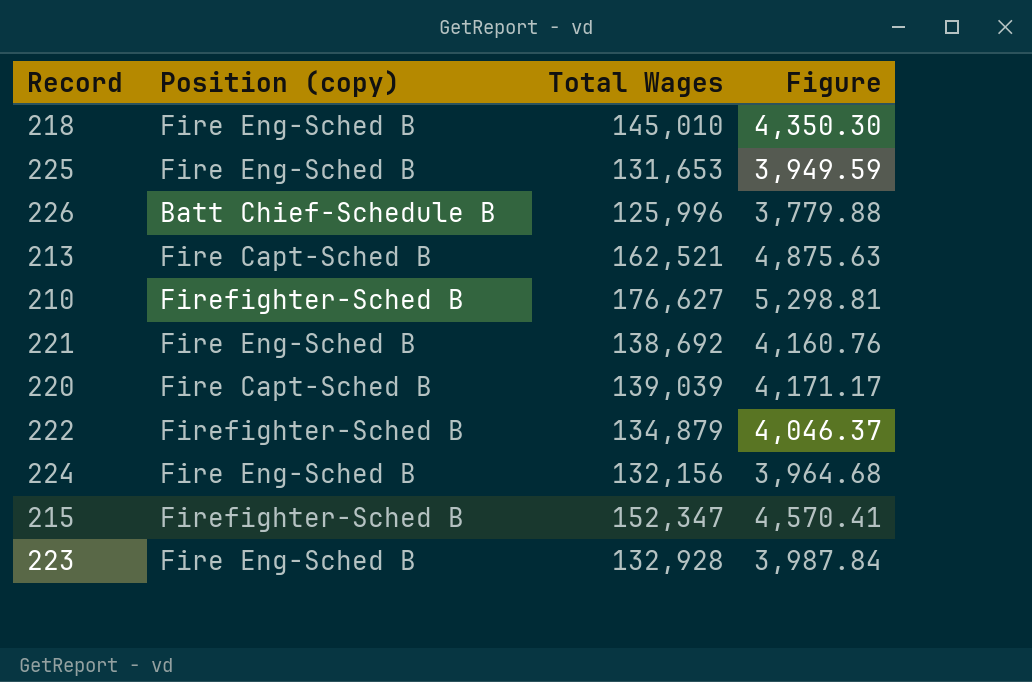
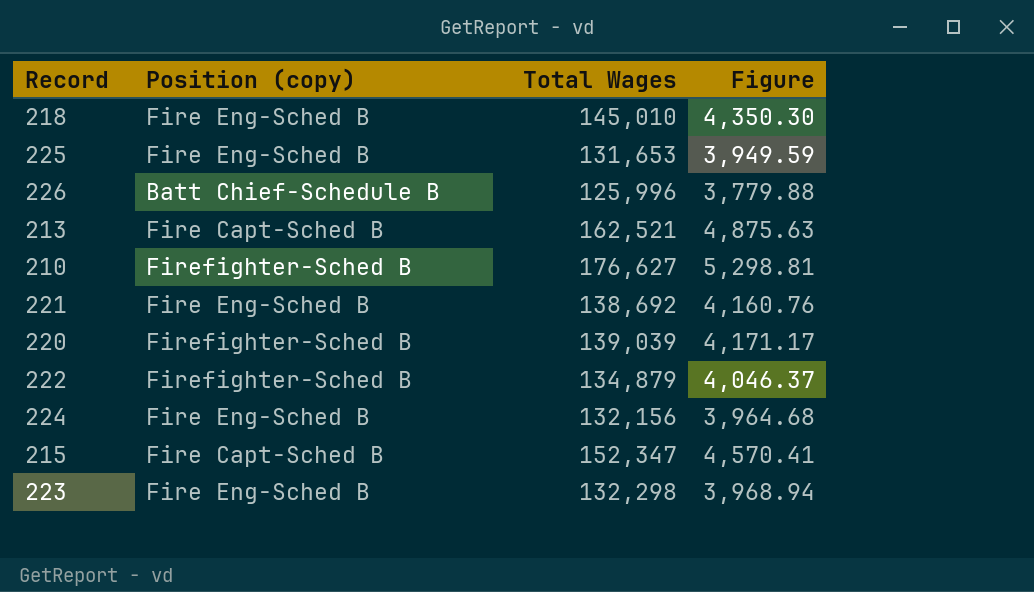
220 | Position (copy): Fire Capt-Sched B -> Firefighter-Sched B
215 | Position (copy): Firefighter-Sched B -> Fire Capt-Sched B
223 | Total Wages: 132,928 -> 132,298
223 | Figure: 3,987.84 -> 3,968.94

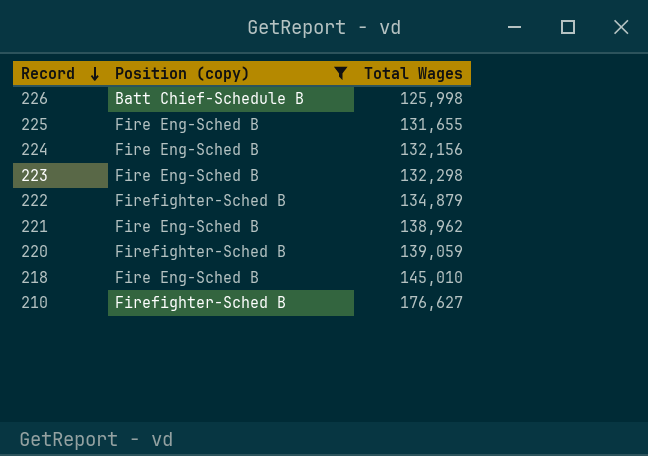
filter: none -> Position (copy) != Fire Capt-Sched B
row order: none -> Record descending
column Figure | formula: [Total Wages] * 0.03 -> none
226 | Total Wages: 125,996 -> 125,998
225 | Total Wages: 131,653 -> 131,655
221 | Total Wages: 138,692 -> 138,962
220 | Total Wages: 139,039 -> 139,059

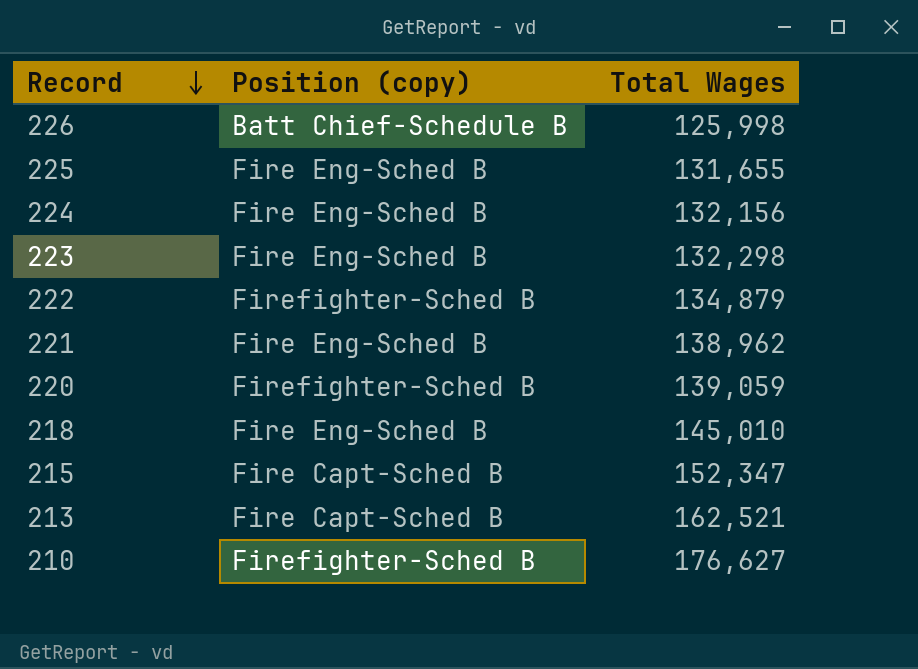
filter: Position (copy) != Fire Capt-Sched B -> none

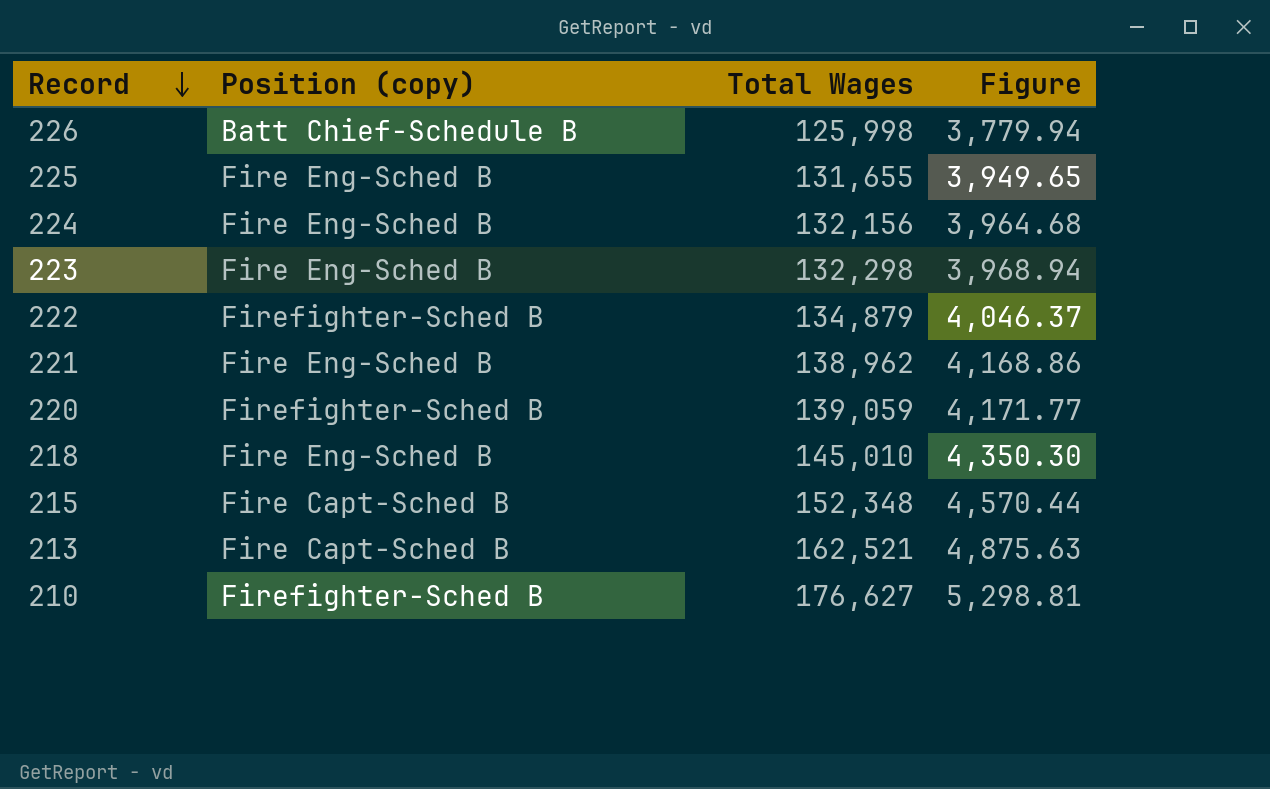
column Figure | formula: none -> [Total Wages] * 0.03
215 | Total Wages: 152,347 -> 152,348

